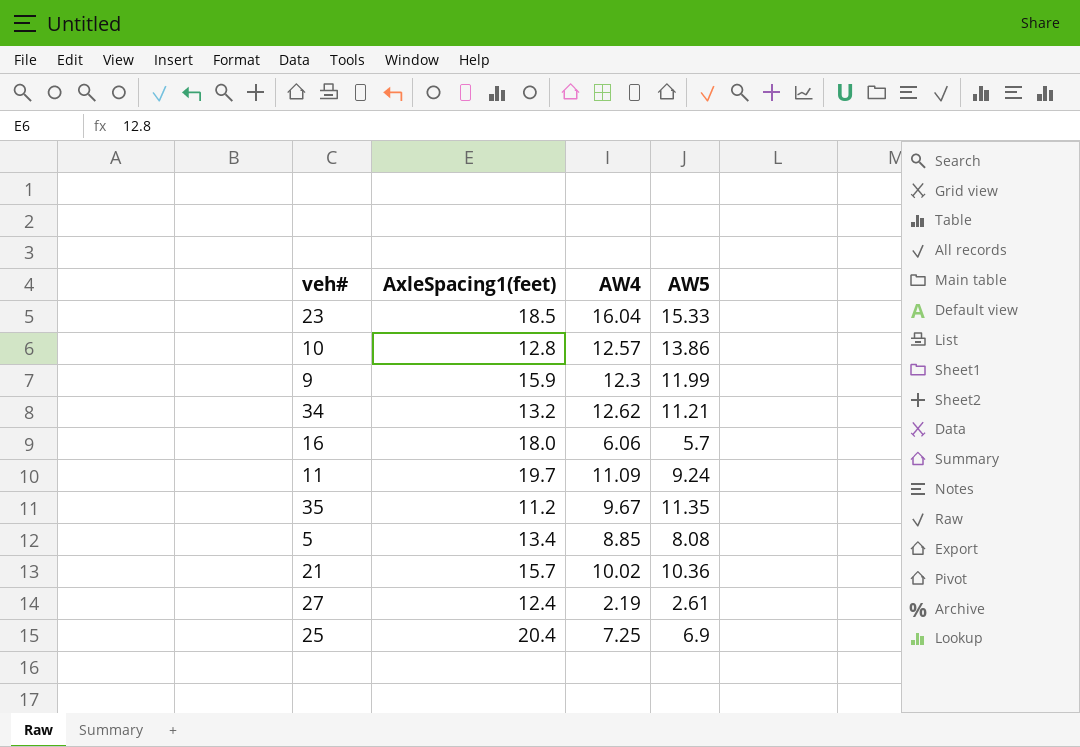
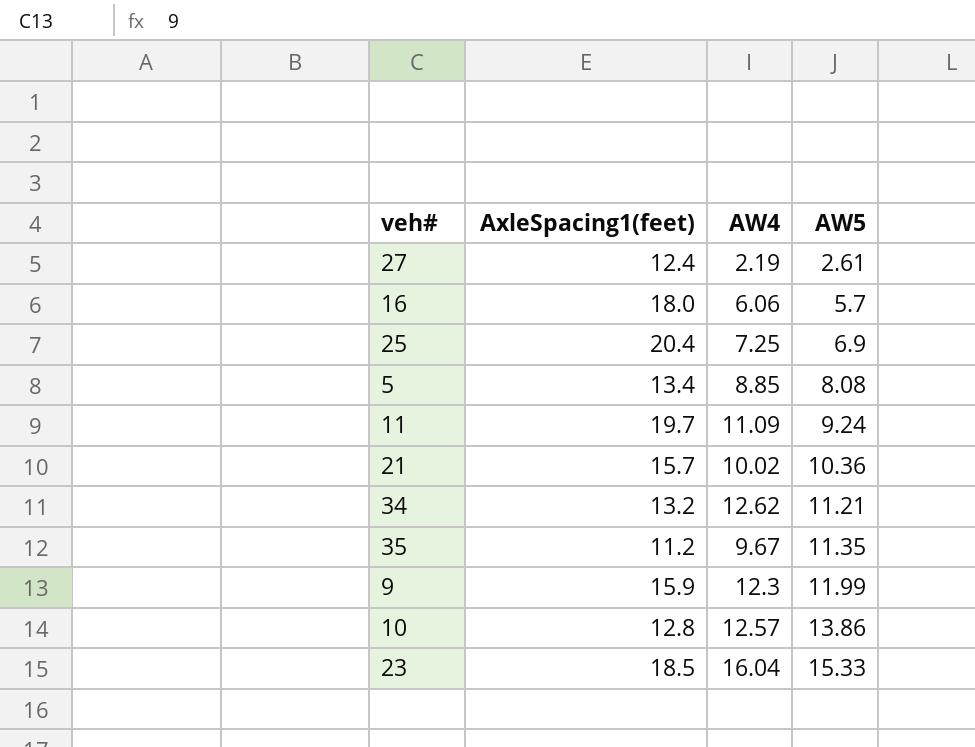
row order: none -> AW5 ascending

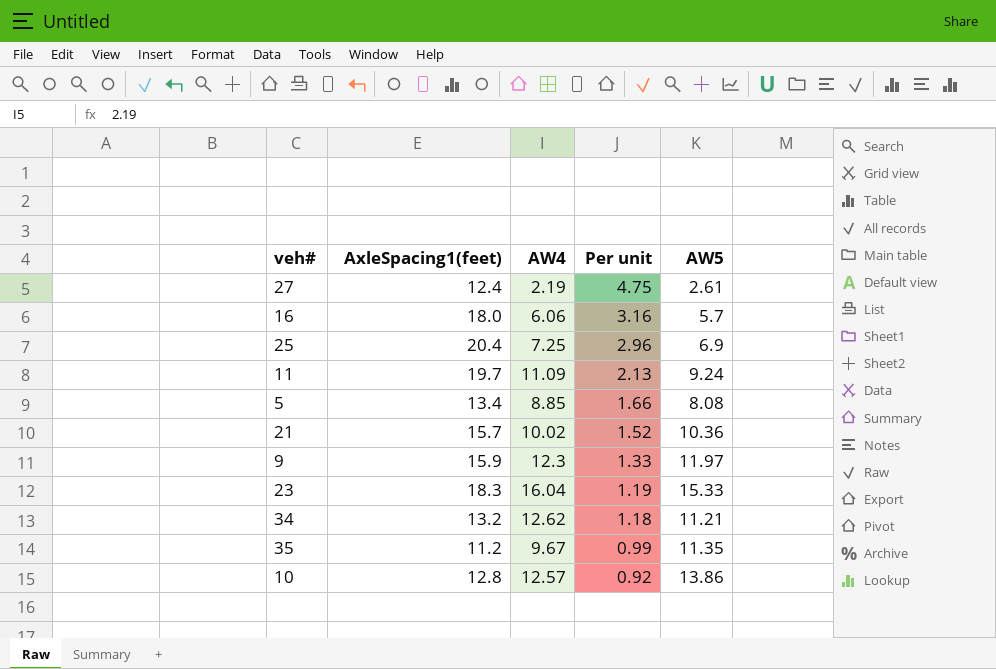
row order: AW5 ascending -> Per unit descending
column Per unit | formula: none -> [AxleSpacing1(feet)] / [AW5]
9 | AW5: 11.99 -> 11.97
23 | AxleSpacing1(feet): 18.5 -> 18.3

